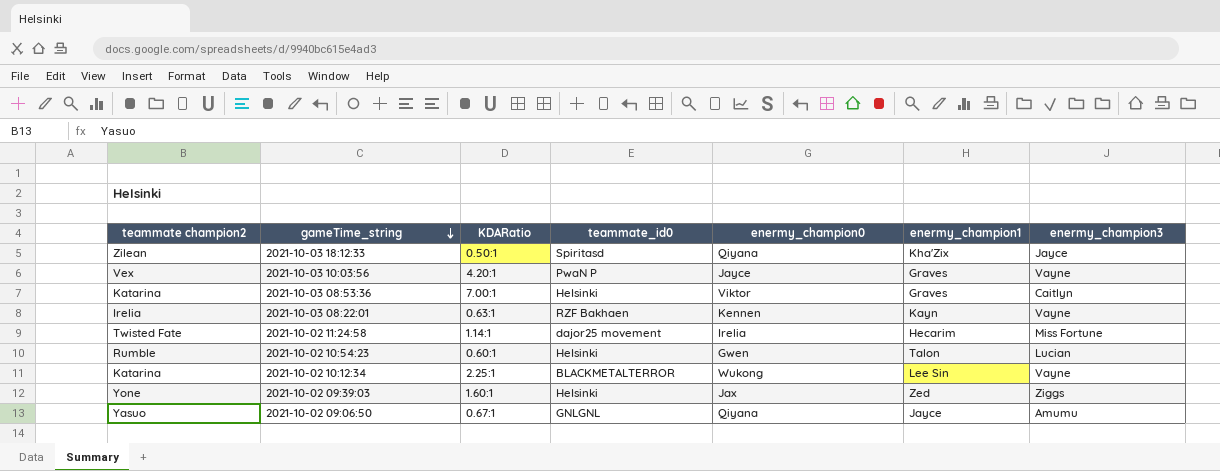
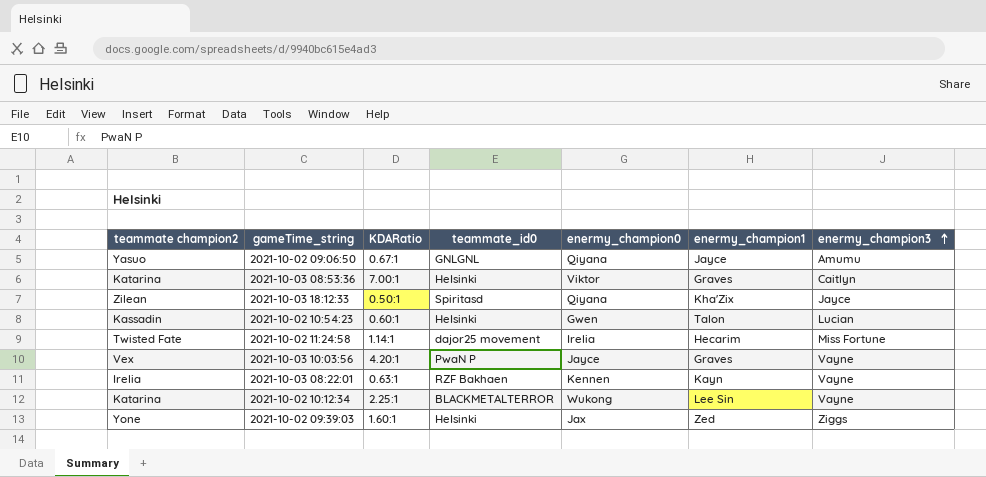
row order: gameTime_string descending -> enermy_champion3 ascending
2021-10-02 10:54:23 | teammate champion2: Rumble -> Kassadin

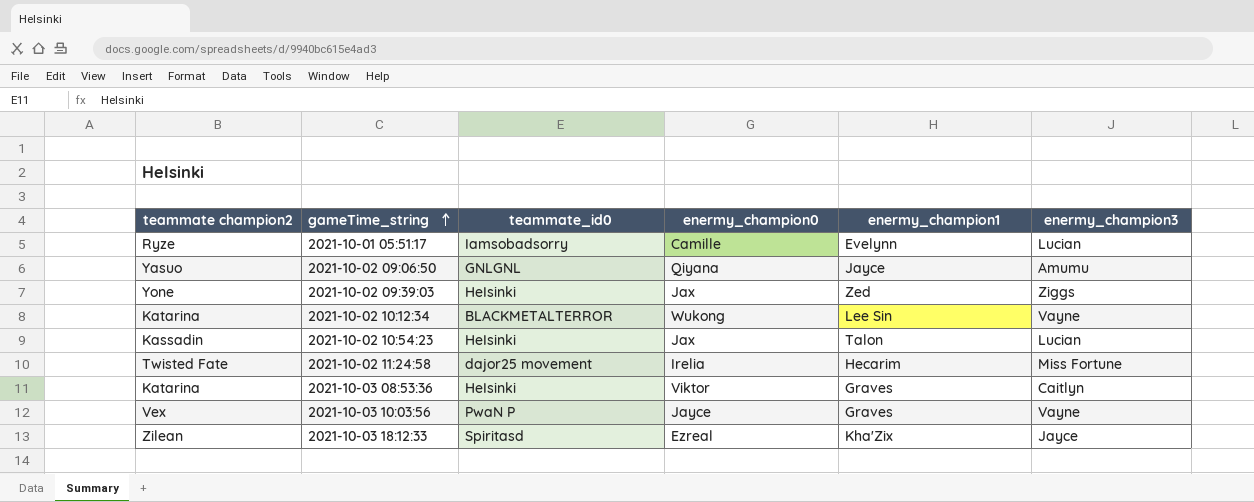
row order: enermy_champion3 ascending -> gameTime_string ascending
column KDARatio | position: 3 -> none
row 2021-10-03 08:22:01: Irelia | 0.63:1 | RZF Bakhaen | Kennen | Kayn | Vayne -> none
row 2021-10-01 05:51:17: none -> Ryze | Iamsobadsorry | Camille | Evelynn | Lucian
2021-10-02 10:54:23 | enermy_champion0: Gwen -> Jax
2021-10-03 18:12:33 | enermy_champion0: Qiyana -> Ezreal

